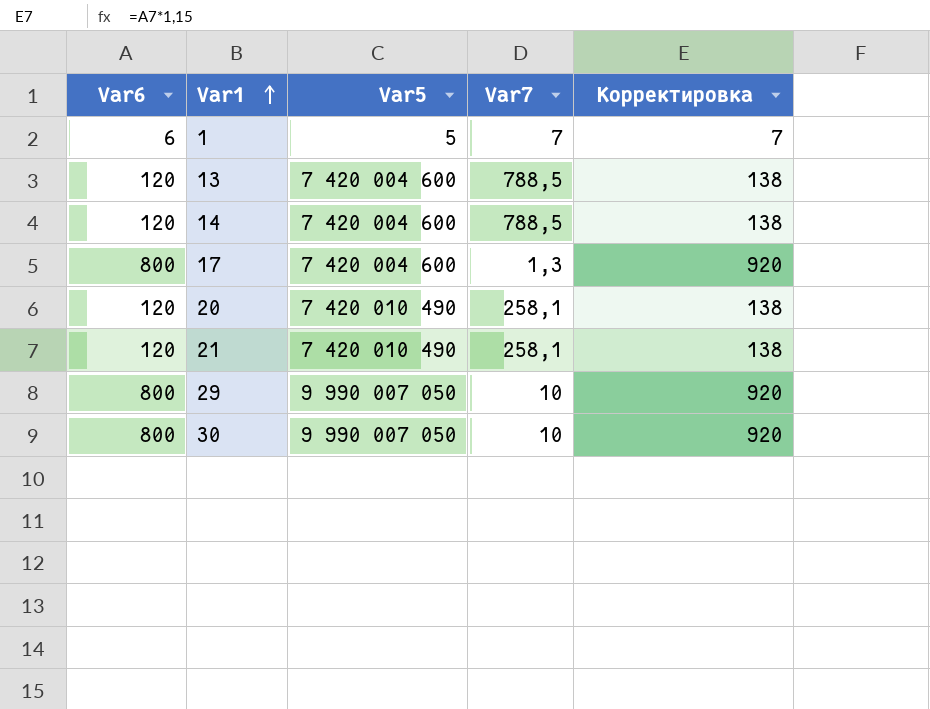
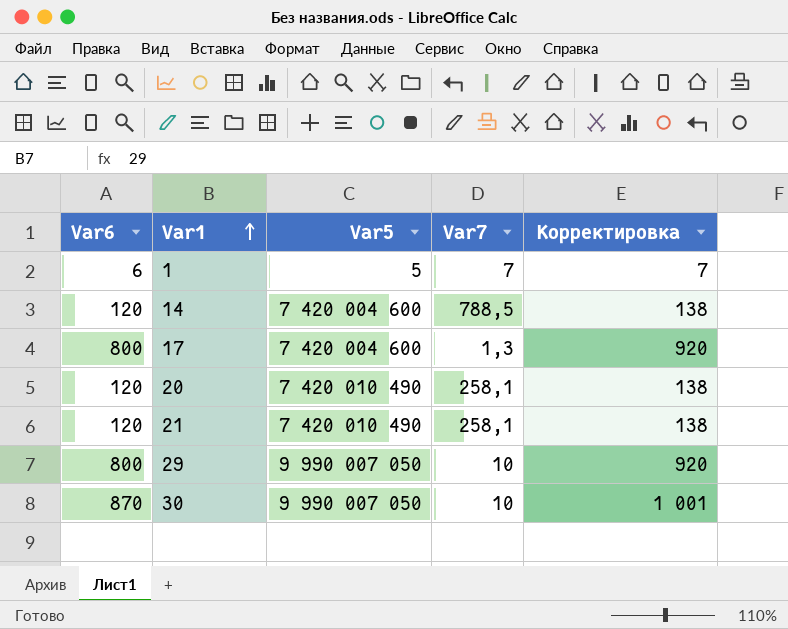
row 13: 120 | 7 420 004 600 | 788,5 | 138 -> none
30 | Var6: 800 -> 870
30 | Корректировка: 920 -> 1 001

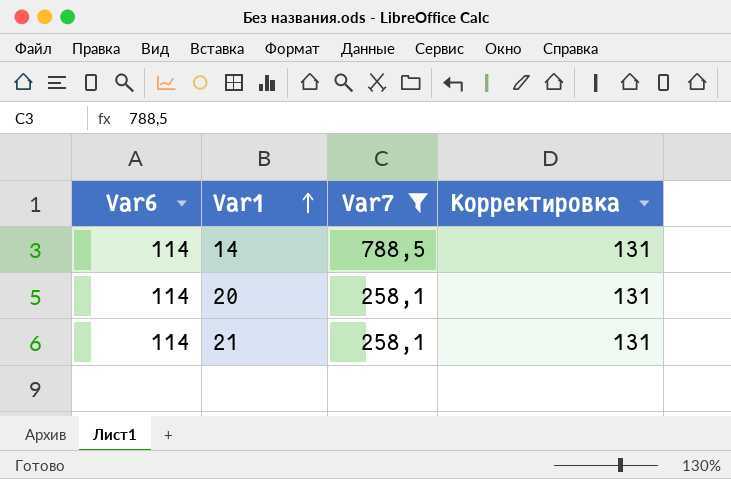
filter: none -> Var7 >= 258,1
column Var5 | position: 3 -> none
14 | Var6: 120 -> 114
14 | Корректировка: 138 -> 131
20 | Var6: 120 -> 114
20 | Корректировка: 138 -> 131
21 | Var6: 120 -> 114
21 | Корректировка: 138 -> 131

